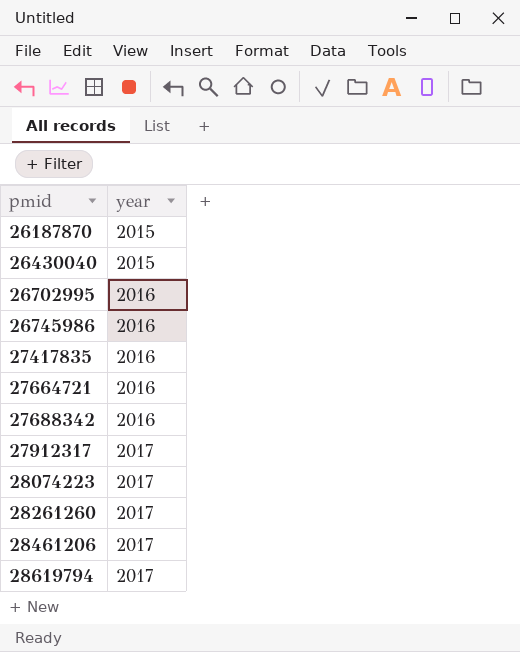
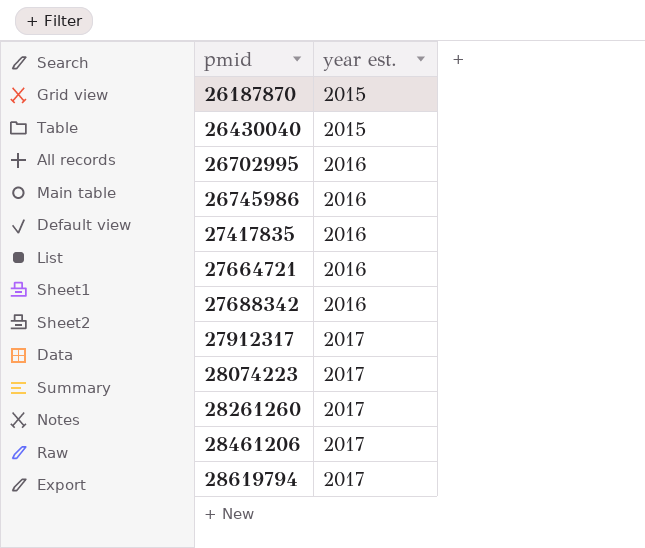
column name: year -> year est.

